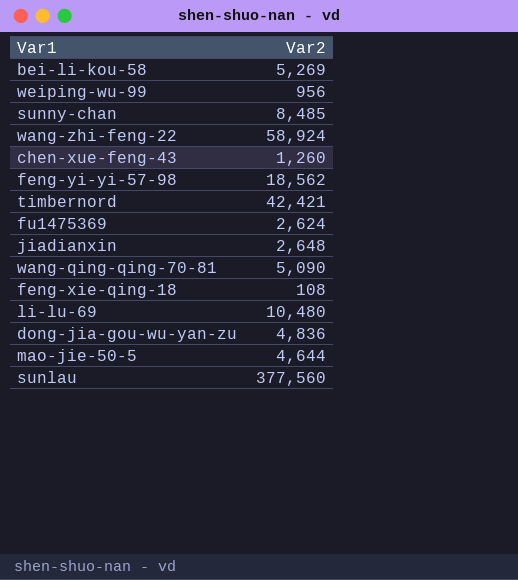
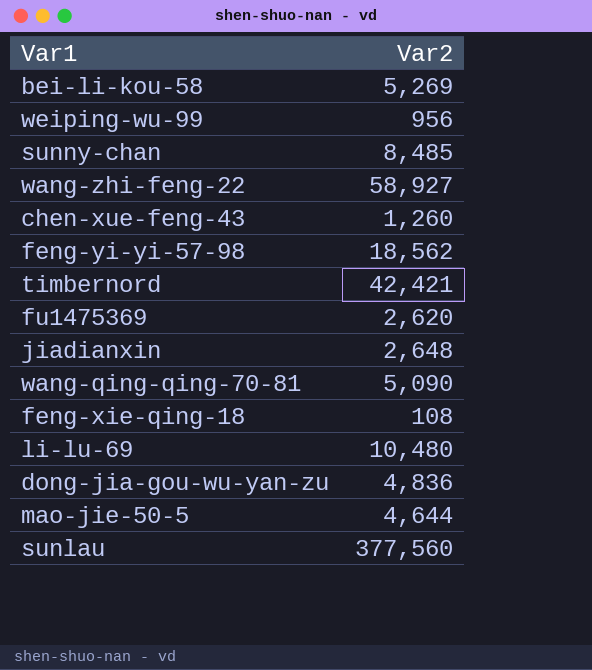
wang-zhi-feng-22 | Var2: 58,924 -> 58,927
fu1475369 | Var2: 2,624 -> 2,620

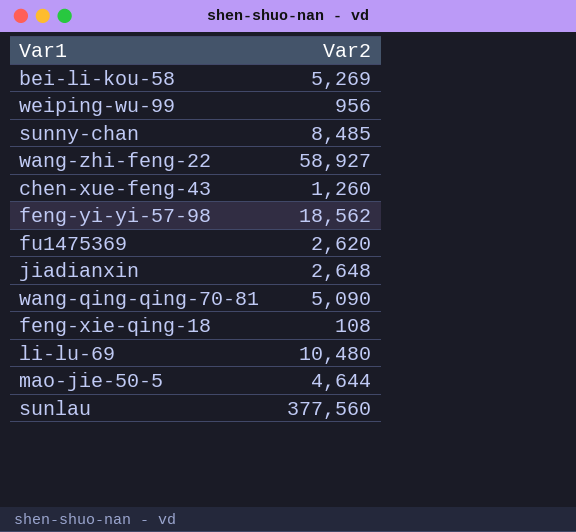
row timbernord: 42,421 -> none
row dong-jia-gou-wu-yan-zu: 4,836 -> none

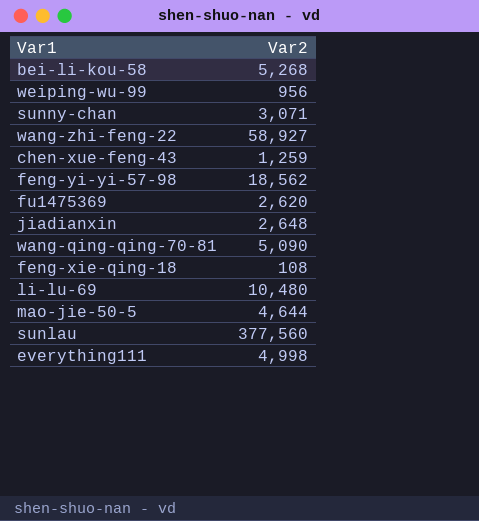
bei-li-kou-58 | Var2: 5,269 -> 5,268
sunny-chan | Var2: 8,485 -> 3,071
chen-xue-feng-43 | Var2: 1,260 -> 1,259
row everything111: none -> 4,998

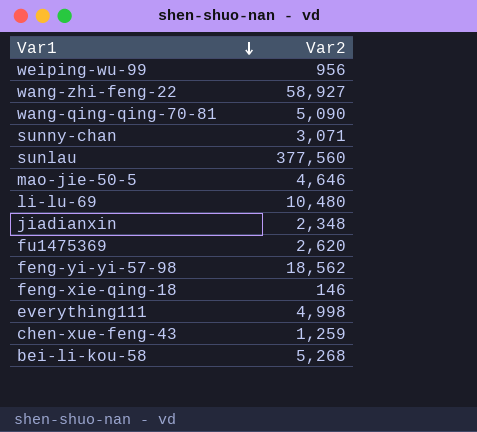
row order: none -> Var1 descending
mao-jie-50-5 | Var2: 4,644 -> 4,646
jiadianxin | Var2: 2,648 -> 2,348
feng-xie-qing-18 | Var2: 108 -> 146

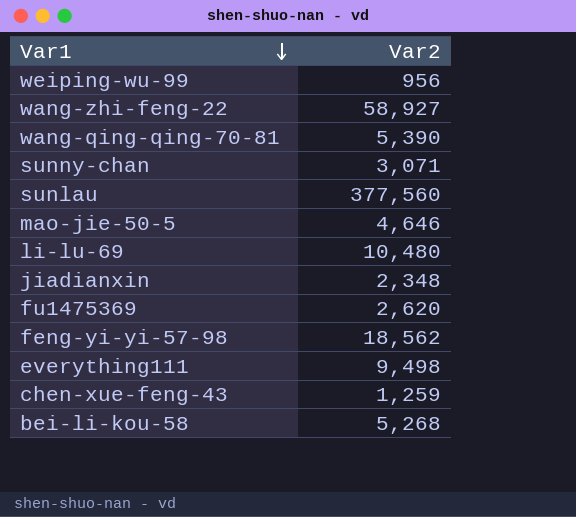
row feng-xie-qing-18: 146 -> none
wang-qing-qing-70-81 | Var2: 5,090 -> 5,390
everything111 | Var2: 4,998 -> 9,498

